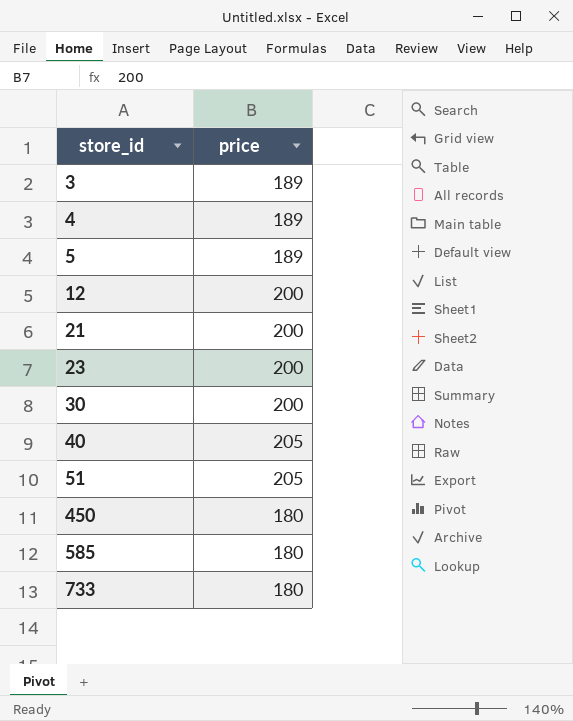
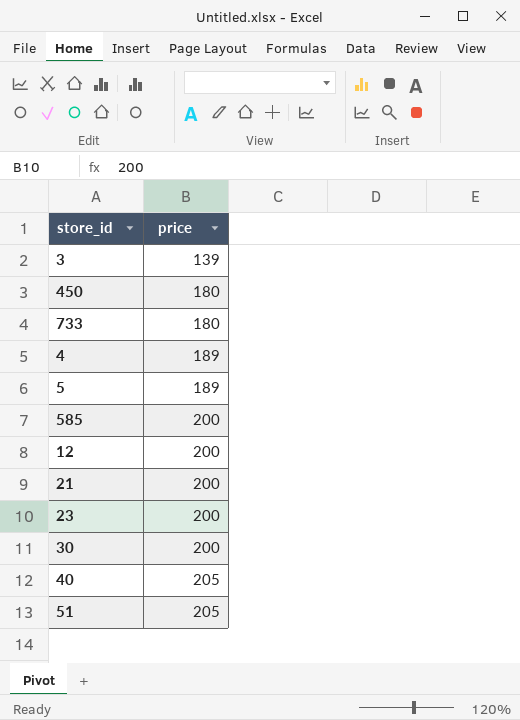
row order: store_id ascending -> price ascending
3 | price: 189 -> 139
585 | price: 180 -> 200

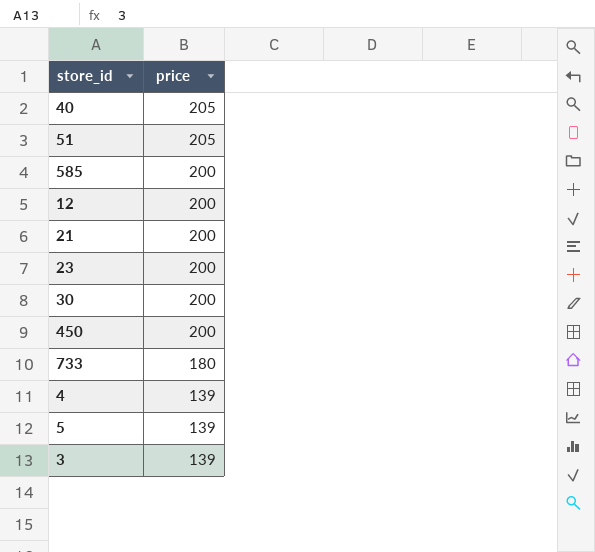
row order: price ascending -> price descending
450 | price: 180 -> 200
4 | price: 189 -> 139
5 | price: 189 -> 139

